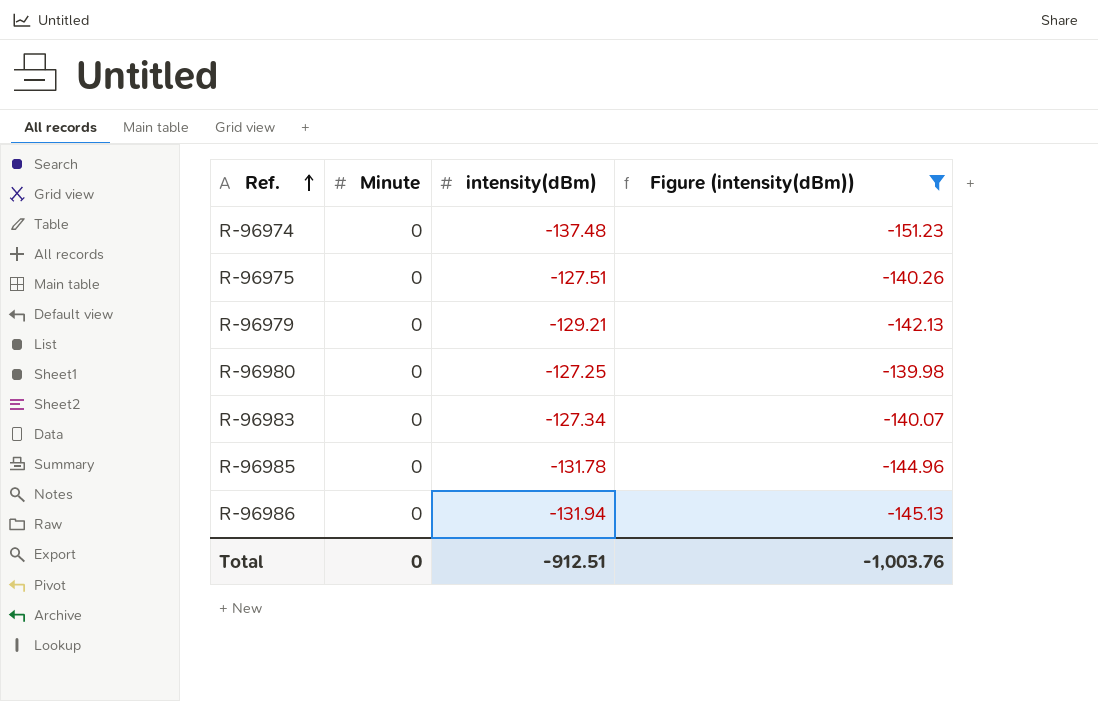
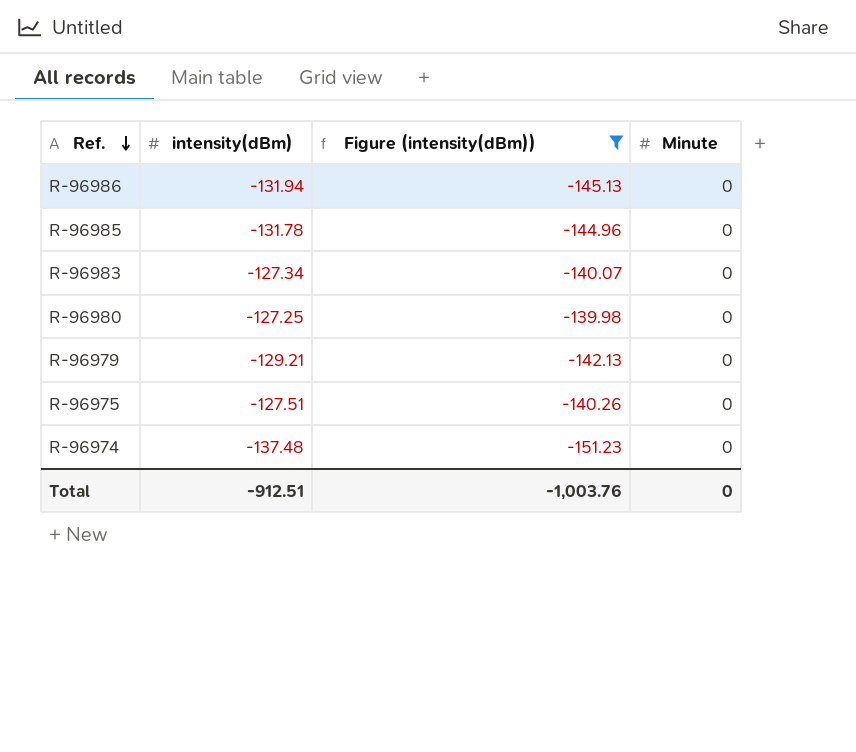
row order: Ref. ascending -> Ref. descending
column Minute | position: 2 -> 4

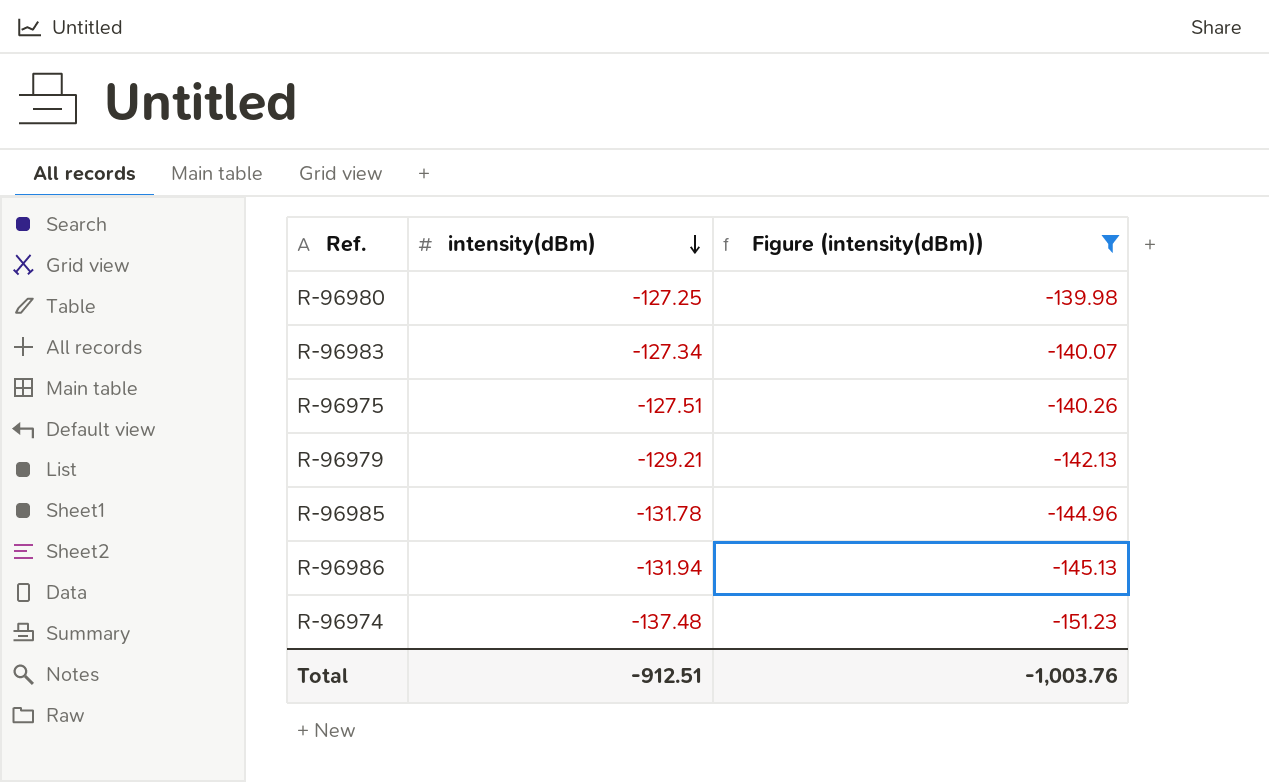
row order: Ref. descending -> intensity(dBm) descending
column Minute | position: 4 -> none

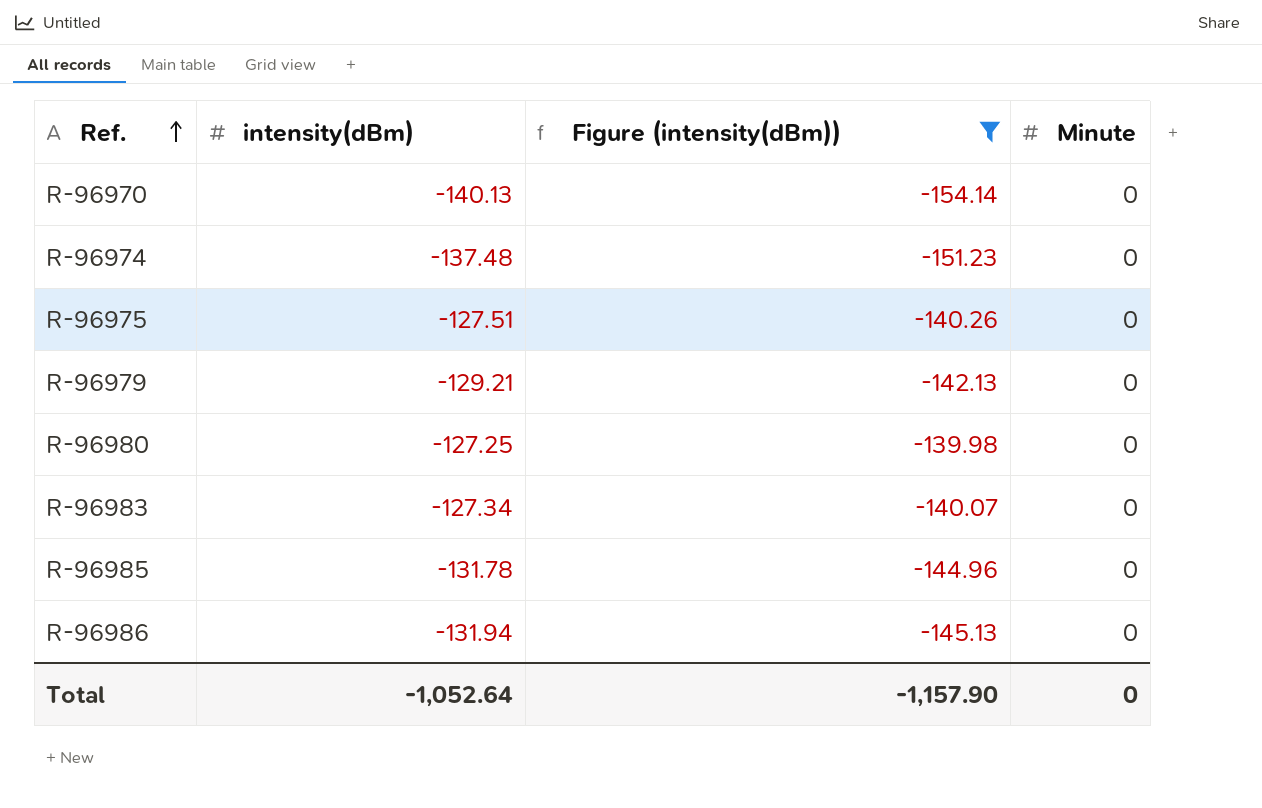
row order: intensity(dBm) descending -> Ref. ascending
column Minute | position: none -> 4
row R-96970: none -> -140.13 | -154.14 | 0
Total | intensity(dBm): -912.51 -> -1,052.64
Total | Figure (intensity(dBm)): -1,003.76 -> -1,157.90

